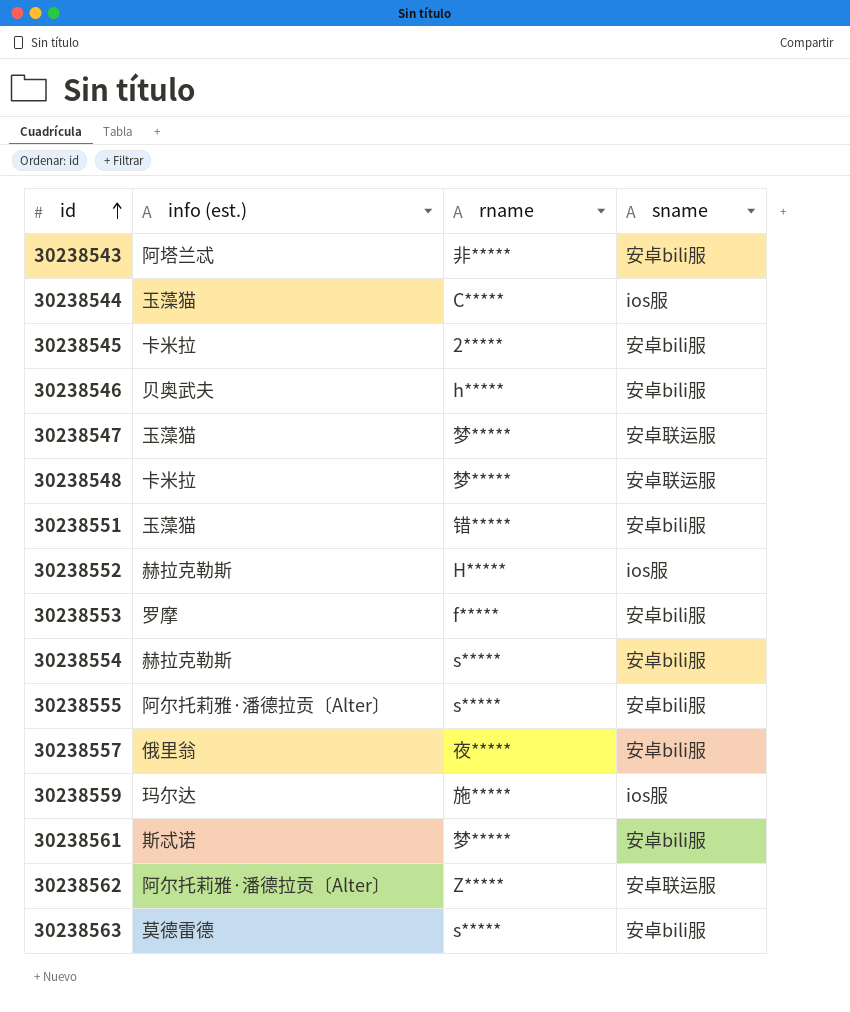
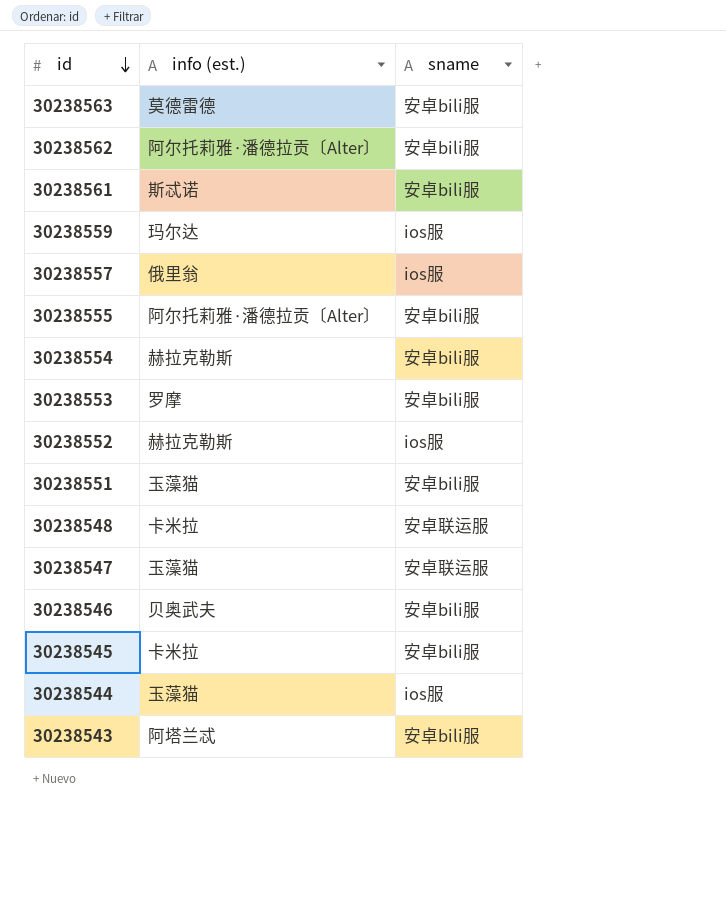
row order: id ascending -> id descending
column rname | position: 3 -> none
30238562 | sname: 安卓联运服 -> 安卓bili服
30238557 | sname: 安卓bili服 -> ios服

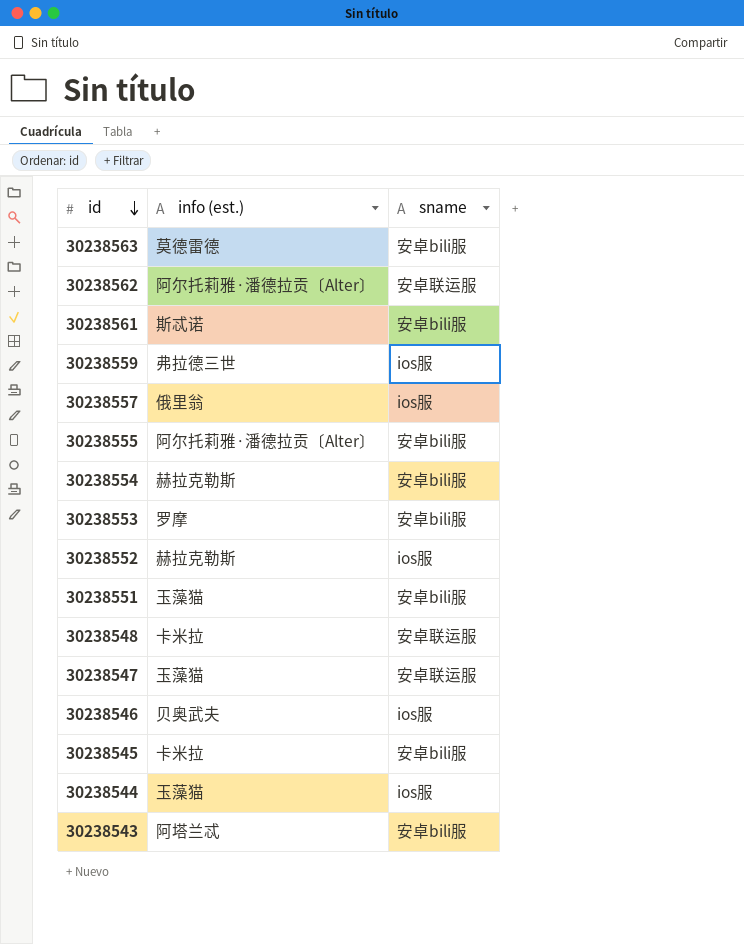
30238562 | sname: 安卓bili服 -> 安卓联运服
30238559 | info (est.): 玛尔达 -> 弗拉德三世
30238546 | sname: 安卓bili服 -> ios服

